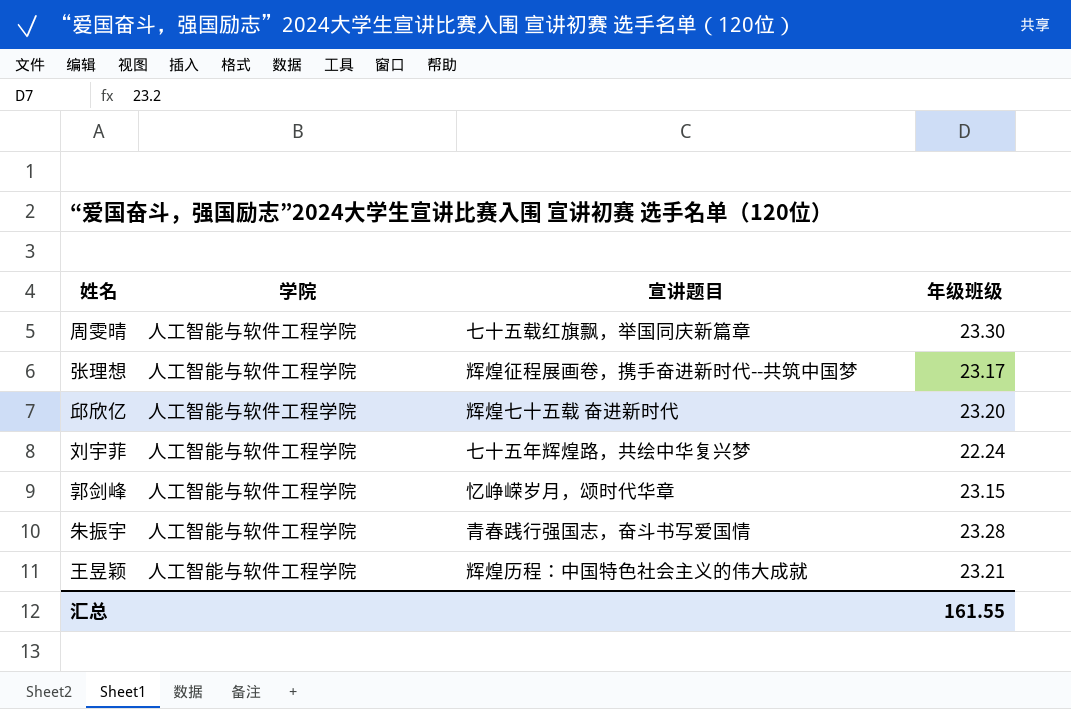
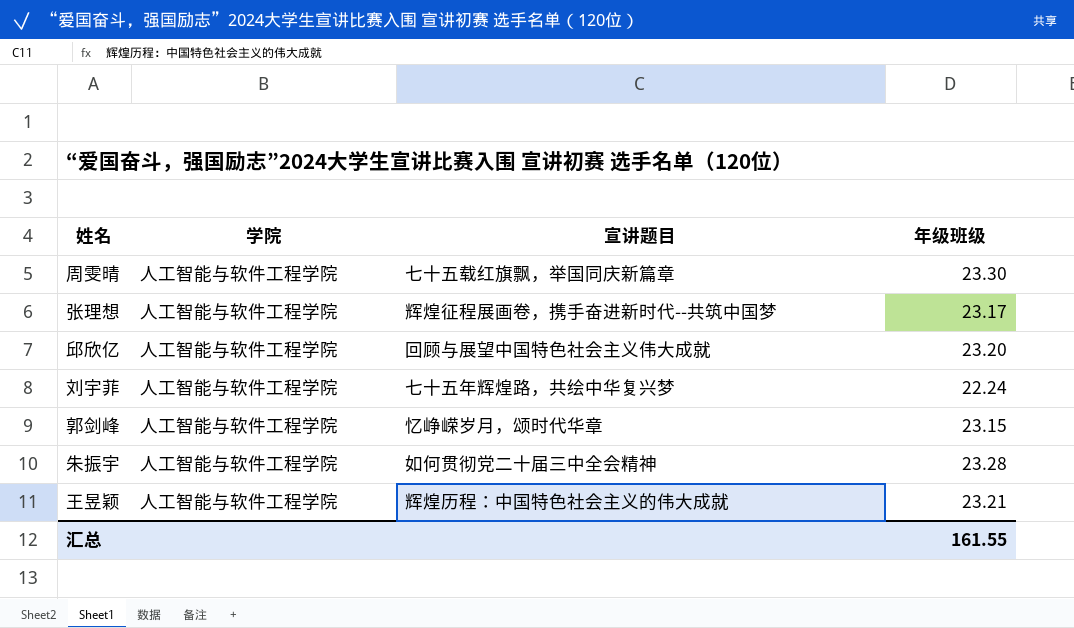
邱欣亿 | 宣讲题目: 辉煌七十五载 奋进新时代 -> 回顾与展望中国特色社会主义伟大成就
朱振宇 | 宣讲题目: 青春践行强国志，奋斗书写爱国情 -> 如何贯彻党二十届三中全会精神

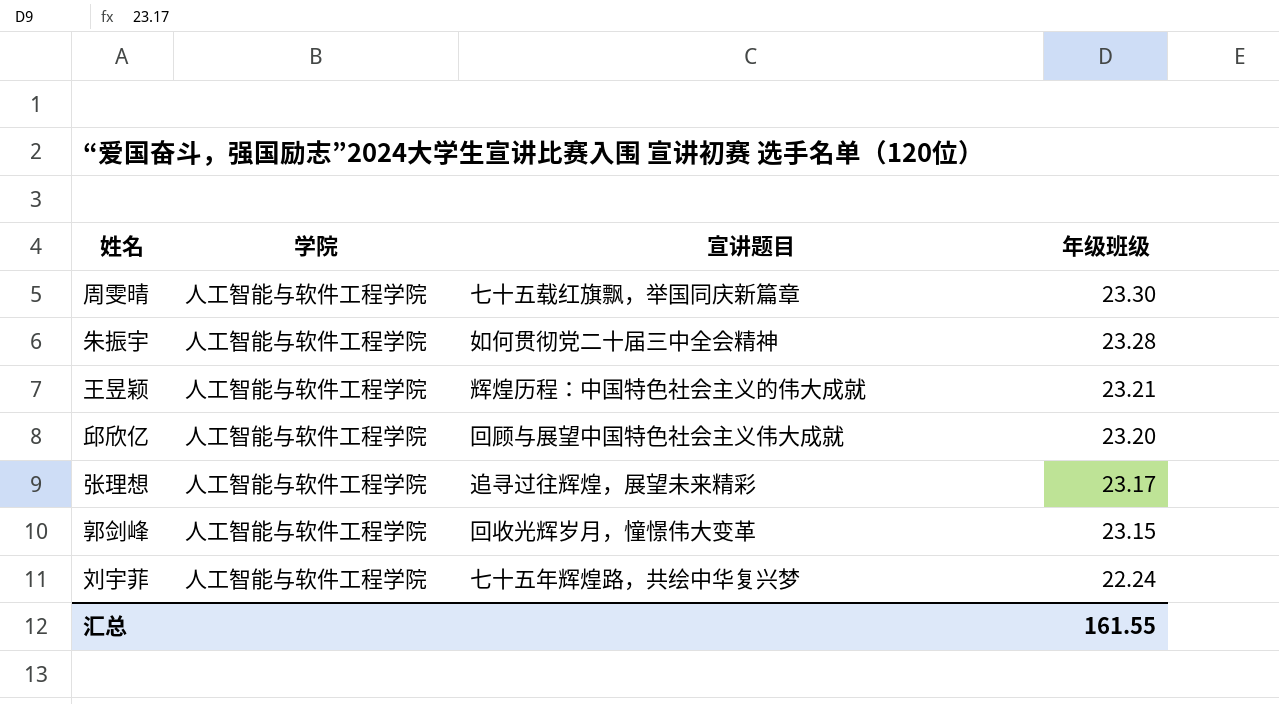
row order: none -> 年级班级 descending
张理想 | 宣讲题目: 辉煌征程展画卷，携手奋进新时代--共筑中国梦 -> 追寻过往辉煌，展望未来精彩
郭剑峰 | 宣讲题目: 忆峥嵘岁月，颂时代华章 -> 回收光辉岁月，憧憬伟大变革

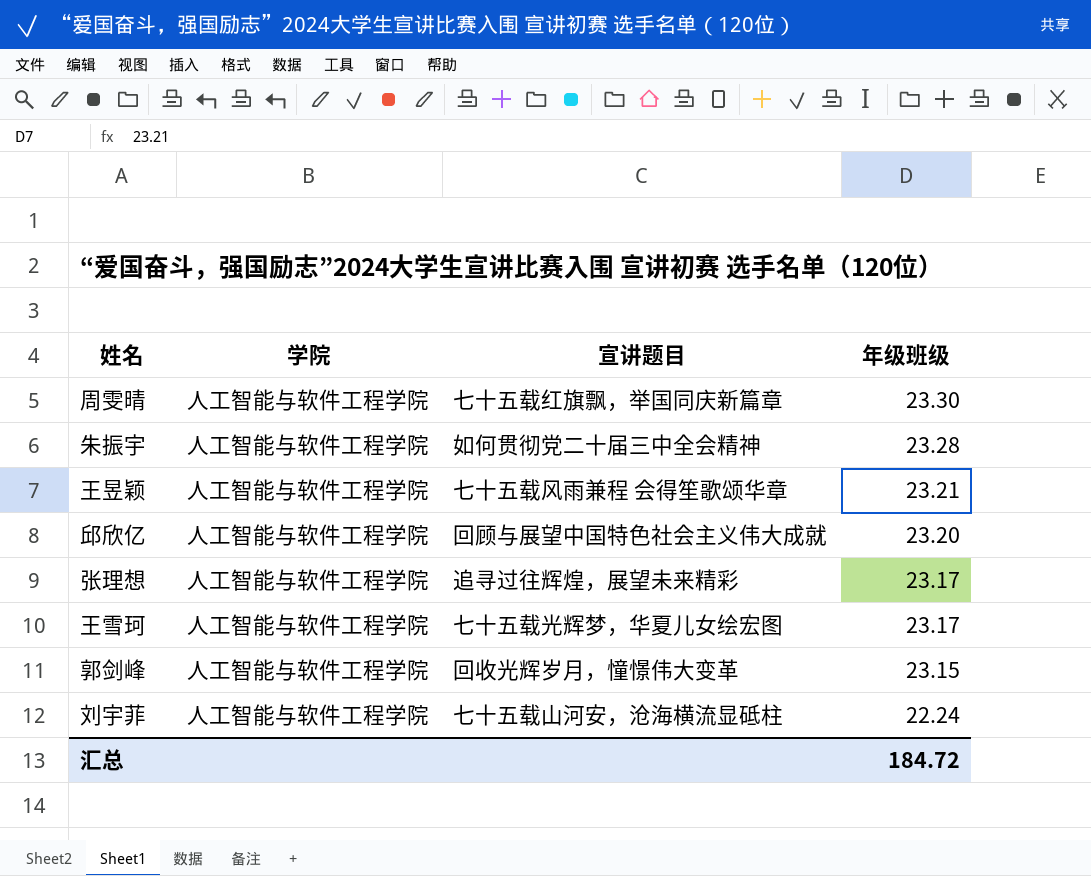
王昱颖 | 宣讲题目: 辉煌历程：中国特色社会主义的伟大成就 -> 七十五载风雨兼程 会得笙歌颂华章
row 王雪珂: none -> 人工智能与软件工程学院 | 七十五载光辉梦，华夏儿女绘宏图 | 23.17
刘宇菲 | 宣讲题目: 七十五年辉煌路，共绘中华复兴梦 -> 七十五载山河安，沧海横流显砥柱
汇总 | 年级班级: 161.55 -> 184.72

